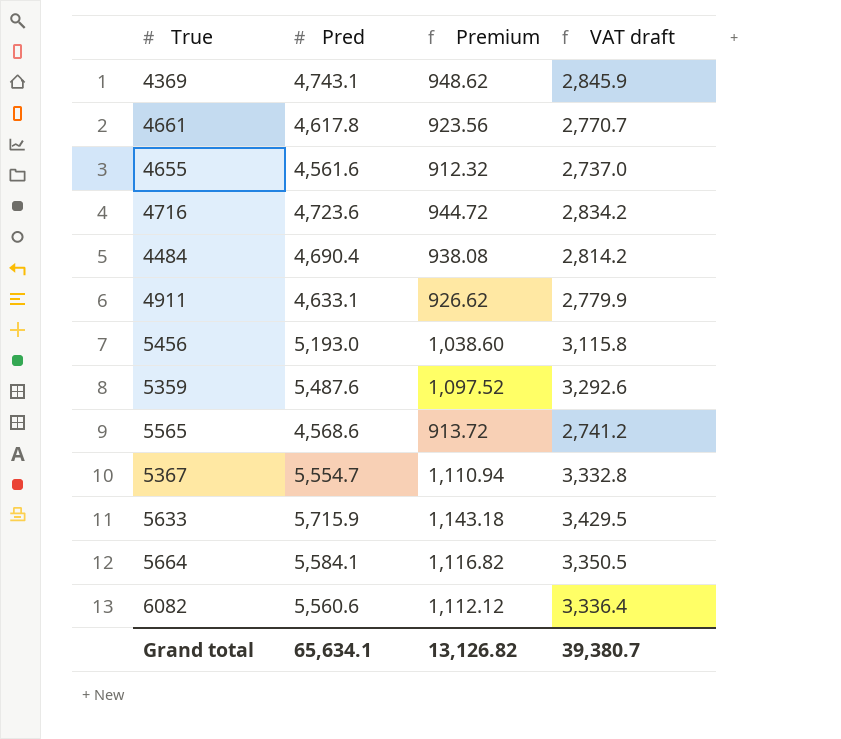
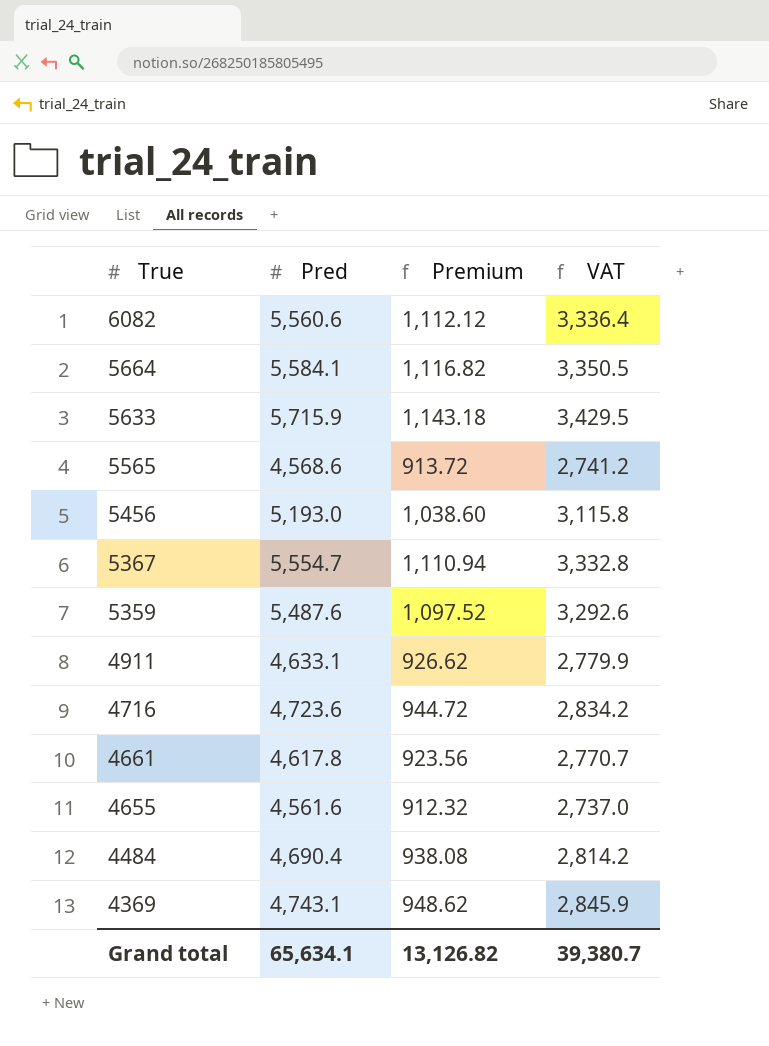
row order: none -> True descending
column name: VAT draft -> VAT

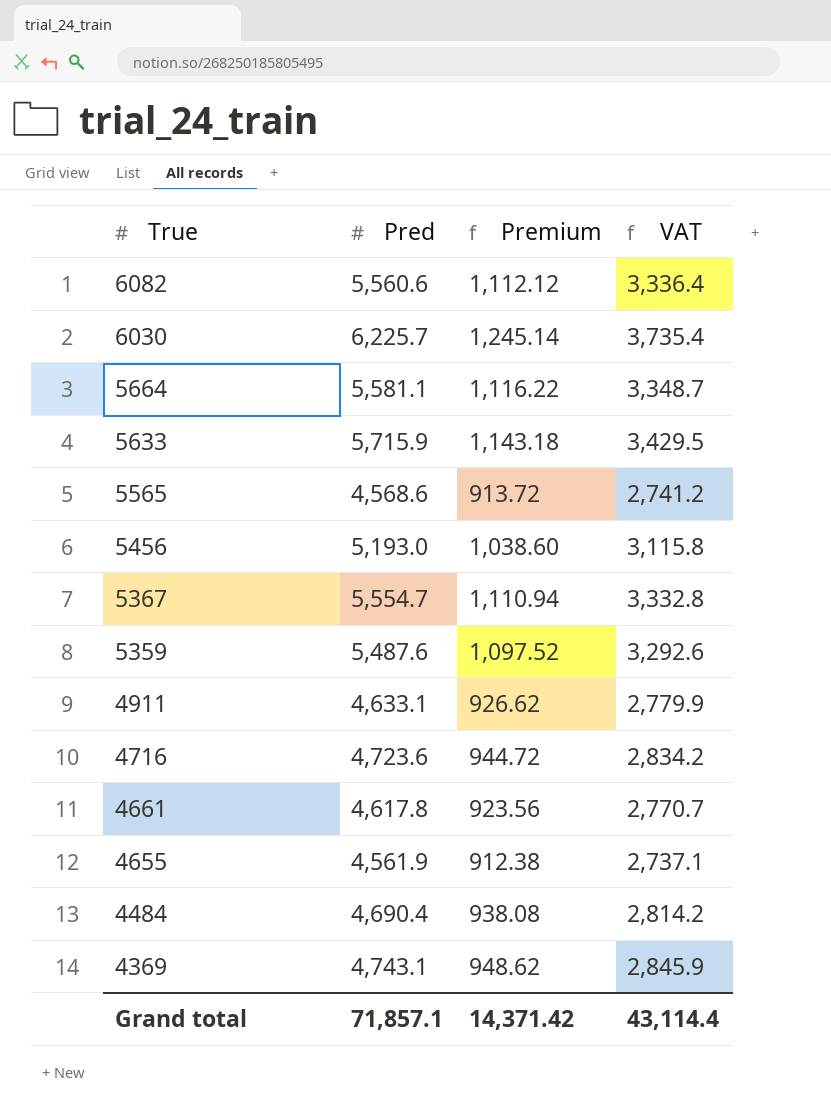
row 6030: none -> 6,225.7 | 1,245.14 | 3,735.4
5664 | Pred: 5,584.1 -> 5,581.1
5664 | Premium: 1,116.82 -> 1,116.22
5664 | VAT: 3,350.5 -> 3,348.7
4655 | Pred: 4,561.6 -> 4,561.9
4655 | Premium: 912.32 -> 912.38
4655 | VAT: 2,737.0 -> 2,737.1
Grand total | Pred: 65,634.1 -> 71,857.1
Grand total | Premium: 13,126.82 -> 14,371.42
Grand total | VAT: 39,380.7 -> 43,114.4

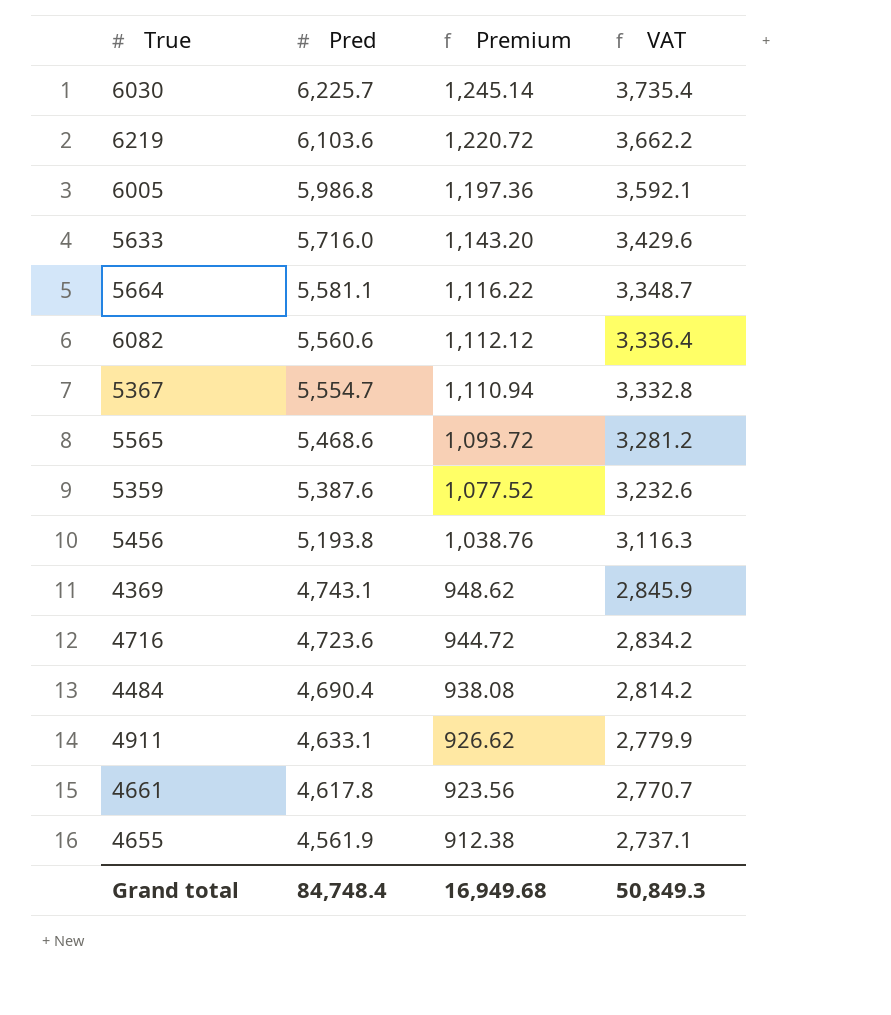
row order: True descending -> Pred descending
row 6219: none -> 6,103.6 | 1,220.72 | 3,662.2
row 6005: none -> 5,986.8 | 1,197.36 | 3,592.1
5633 | Pred: 5,715.9 -> 5,716.0
5633 | Premium: 1,143.18 -> 1,143.20
5633 | VAT: 3,429.5 -> 3,429.6
5565 | Pred: 4,568.6 -> 5,468.6
5565 | Premium: 913.72 -> 1,093.72
5565 | VAT: 2,741.2 -> 3,281.2
5359 | Pred: 5,487.6 -> 5,387.6
5359 | Premium: 1,097.52 -> 1,077.52
5359 | VAT: 3,292.6 -> 3,232.6
5456 | Pred: 5,193.0 -> 5,193.8
5456 | Premium: 1,038.60 -> 1,038.76
5456 | VAT: 3,115.8 -> 3,116.3
Grand total | Pred: 71,857.1 -> 84,748.4
Grand total | Premium: 14,371.42 -> 16,949.68
Grand total | VAT: 43,114.4 -> 50,849.3

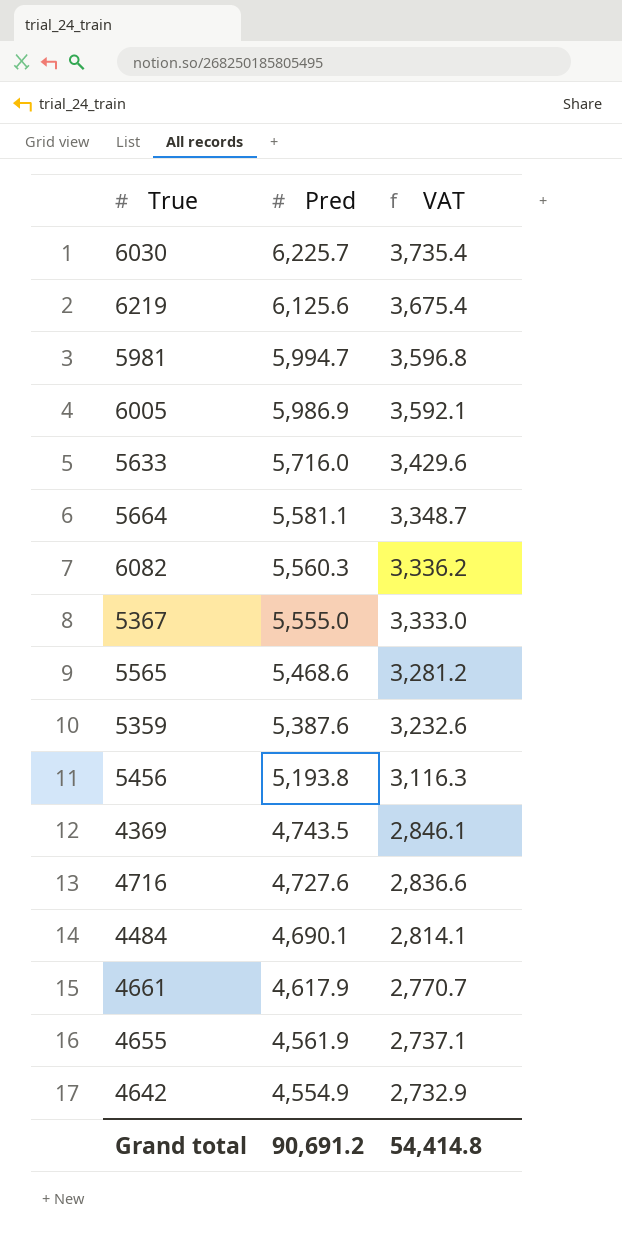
column Premium | formula: [Pred] * 0.2 -> none
row 4911: 4,633.1 | 926.62 | 2,779.9 -> none
6219 | Pred: 6,103.6 -> 6,125.6
6219 | VAT: 3,662.2 -> 3,675.4
row 5981: none -> 5,994.7 | 3,596.8
6005 | Pred: 5,986.8 -> 5,986.9
6082 | Pred: 5,560.6 -> 5,560.3
6082 | VAT: 3,336.4 -> 3,336.2
5367 | Pred: 5,554.7 -> 5,555.0
5367 | VAT: 3,332.8 -> 3,333.0
4369 | Pred: 4,743.1 -> 4,743.5
4369 | VAT: 2,845.9 -> 2,846.1
4716 | Pred: 4,723.6 -> 4,727.6
4716 | VAT: 2,834.2 -> 2,836.6
4484 | Pred: 4,690.4 -> 4,690.1
4484 | VAT: 2,814.2 -> 2,814.1
4661 | Pred: 4,617.8 -> 4,617.9
row 4642: none -> 4,554.9 | 2,732.9
Grand total | Pred: 84,748.4 -> 90,691.2
Grand total | VAT: 50,849.3 -> 54,414.8

